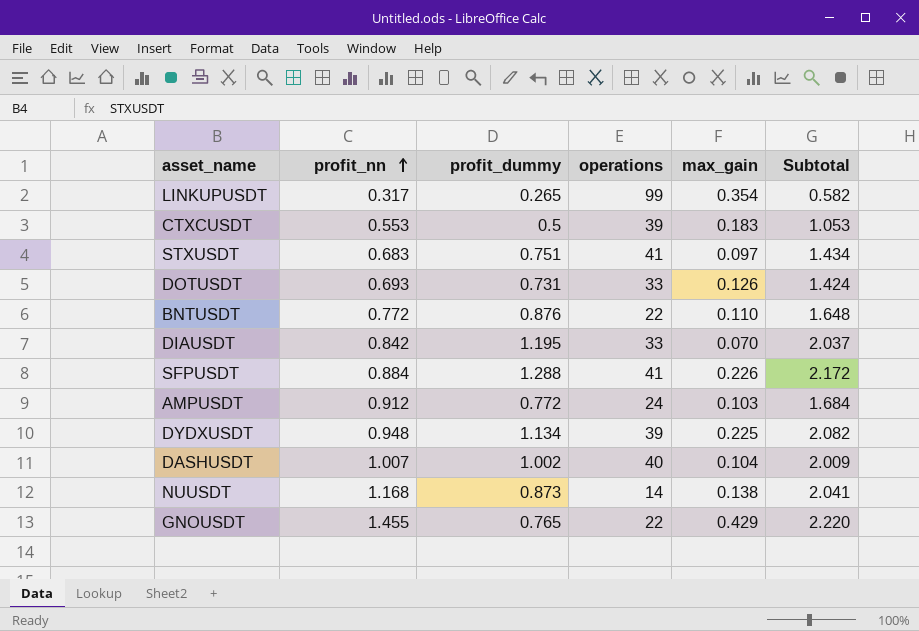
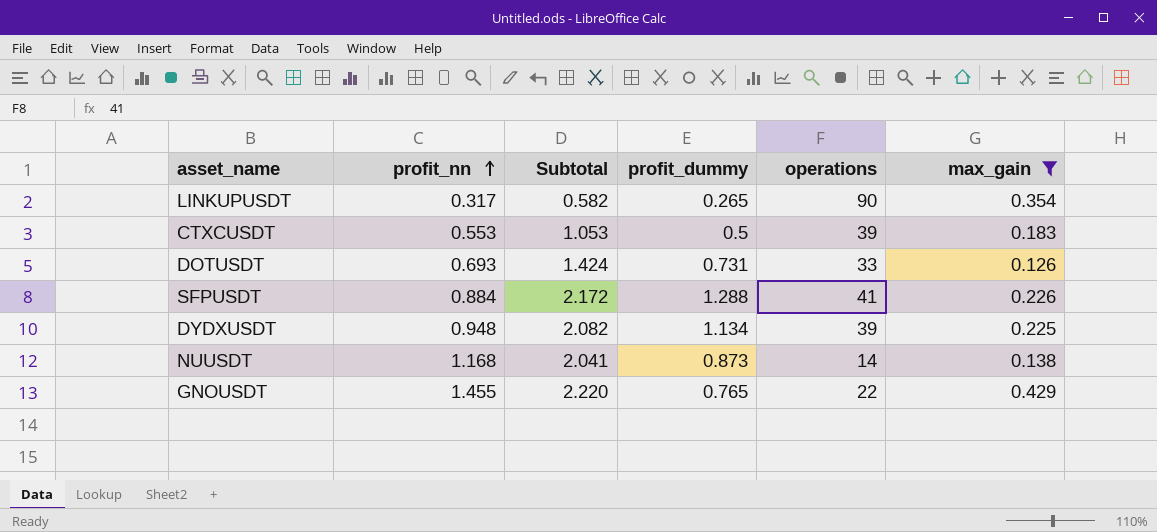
filter: none -> max_gain >= 0.126
column Subtotal | position: 6 -> 3
LINKUPUSDT | operations: 99 -> 90

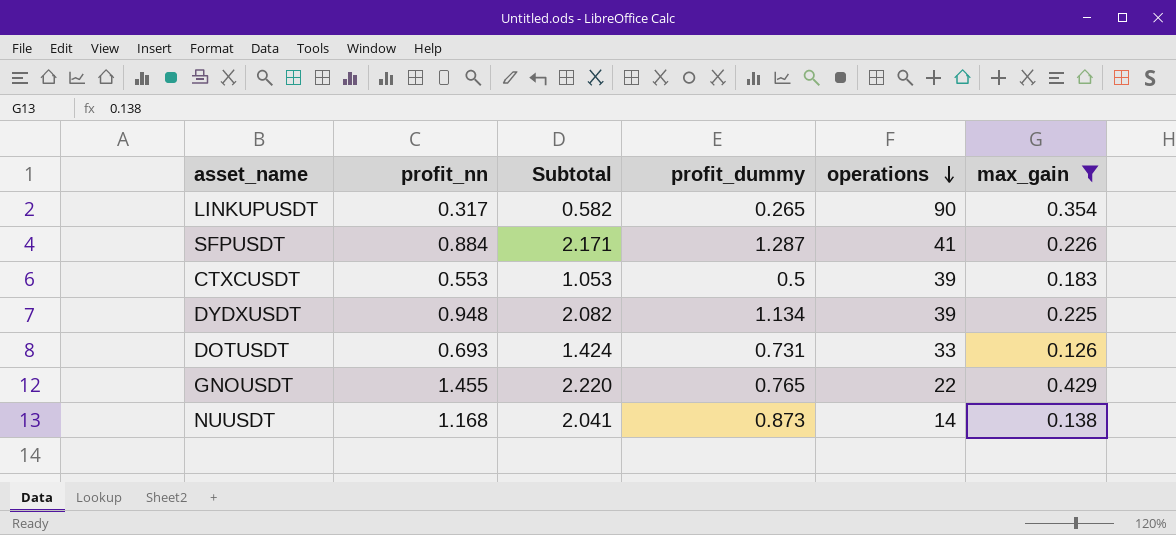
row order: profit_nn ascending -> operations descending
SFPUSDT | Subtotal: 2.172 -> 2.171
SFPUSDT | profit_dummy: 1.288 -> 1.287

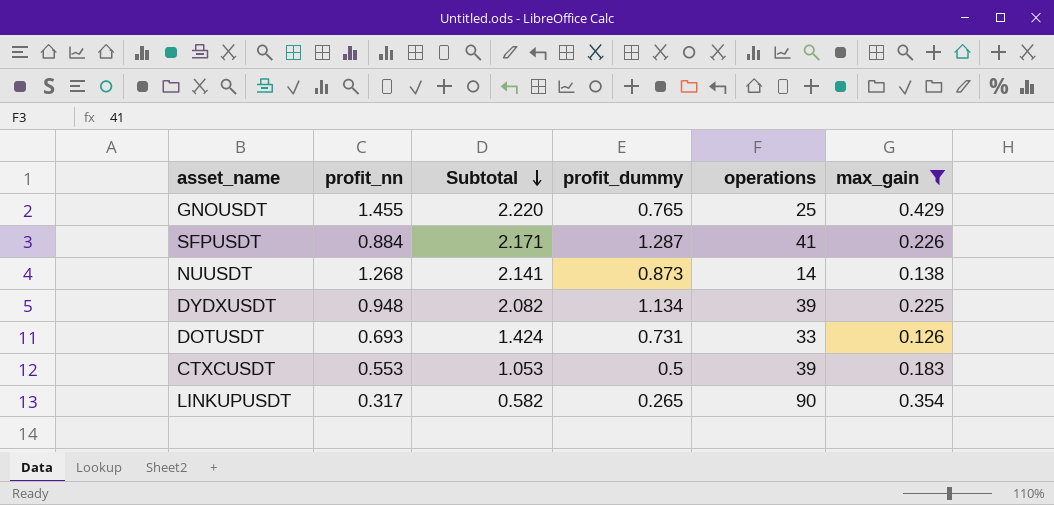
row order: operations descending -> Subtotal descending
GNOUSDT | operations: 22 -> 25
NUUSDT | profit_nn: 1.168 -> 1.268
NUUSDT | Subtotal: 2.041 -> 2.141

